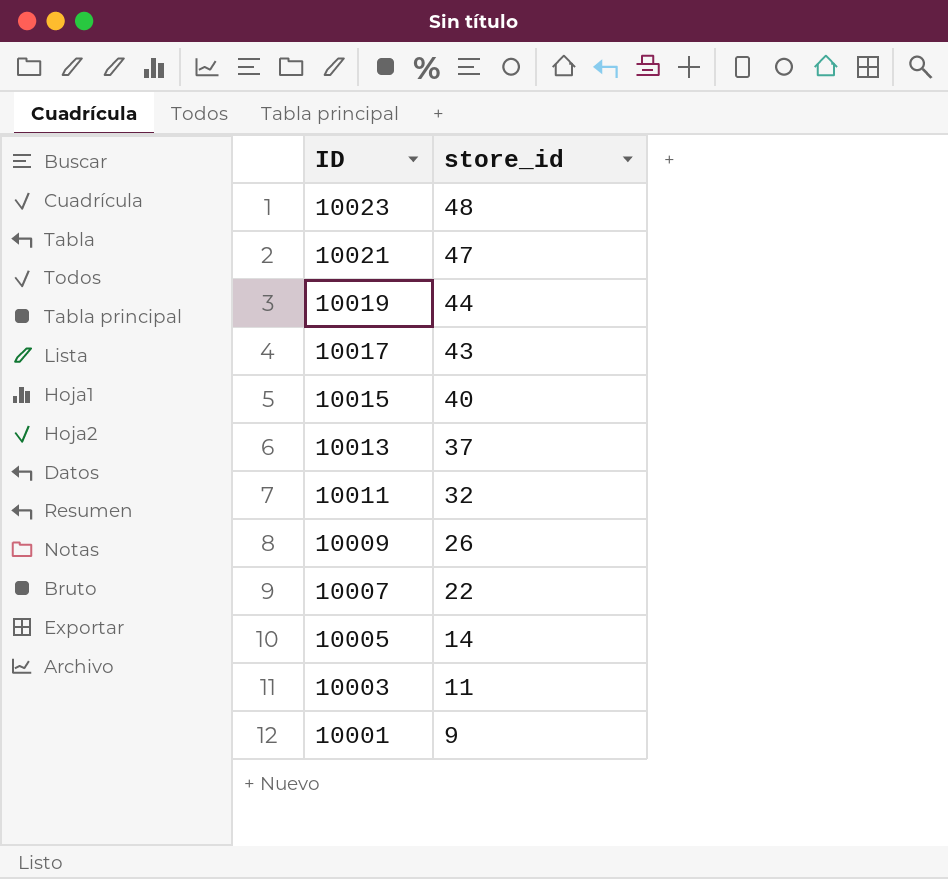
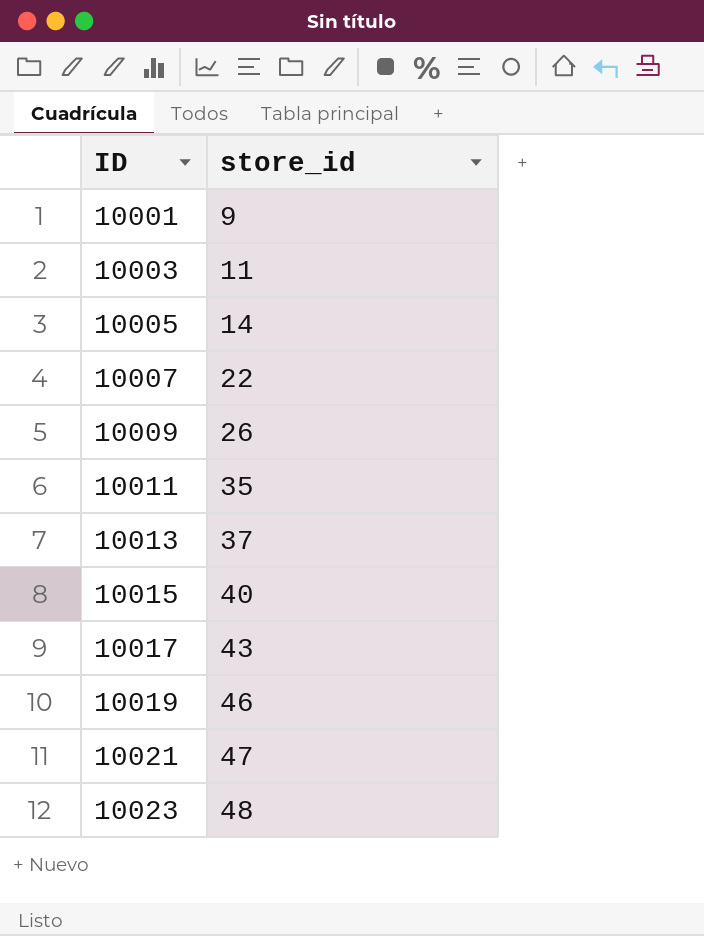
row order: ID descending -> ID ascending
10011 | store_id: 32 -> 35
10019 | store_id: 44 -> 46

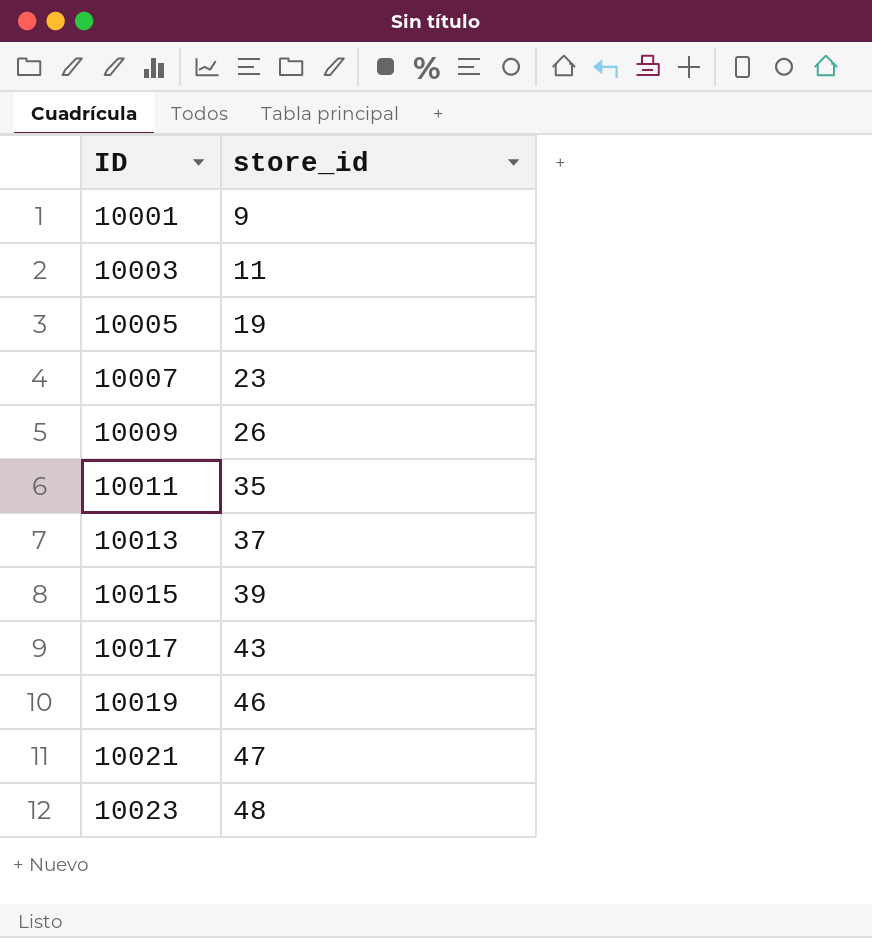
10005 | store_id: 14 -> 19
10007 | store_id: 22 -> 23
10015 | store_id: 40 -> 39

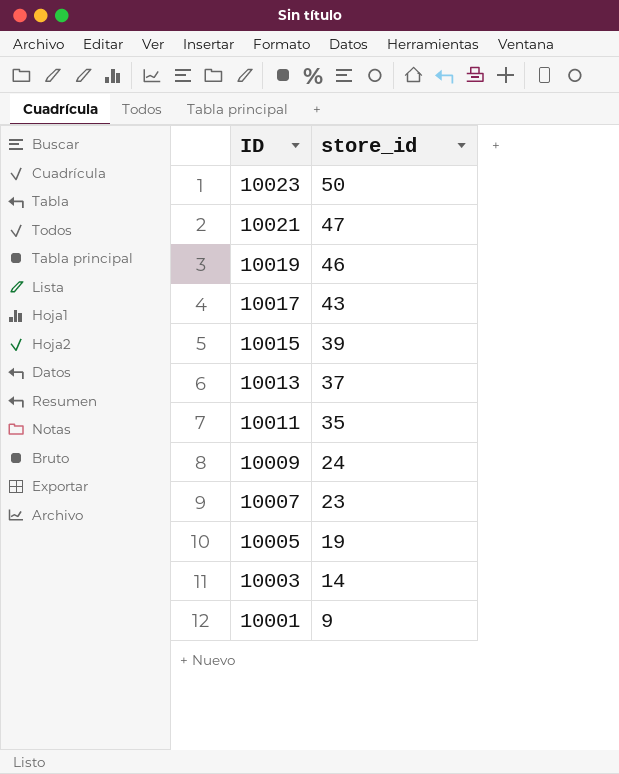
row order: ID ascending -> ID descending
10023 | store_id: 48 -> 50
10009 | store_id: 26 -> 24
10003 | store_id: 11 -> 14

